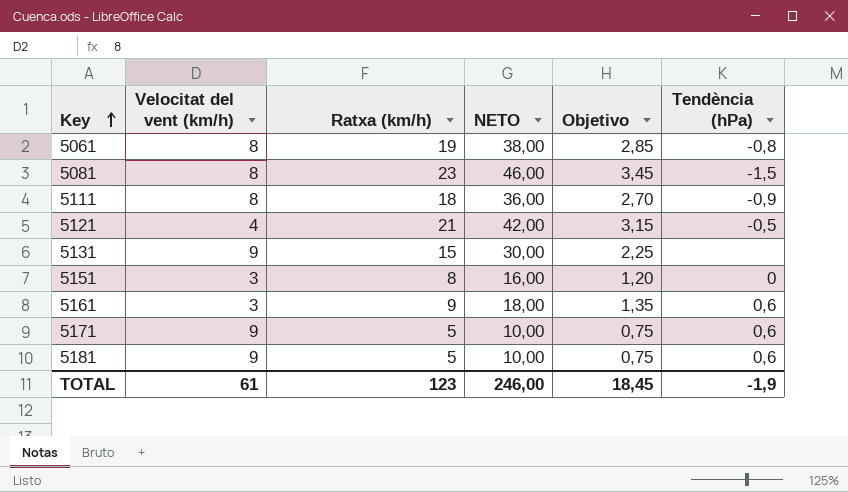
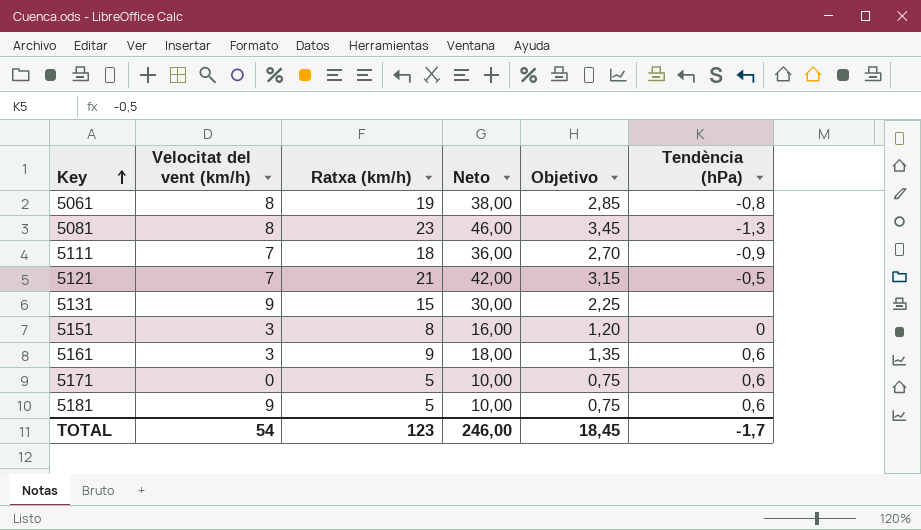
column name: NETO -> Neto
5081 | Tendència (hPa): -1,5 -> -1,3
5111 | Velocitat del vent (km/h): 8 -> 7
5121 | Velocitat del vent (km/h): 4 -> 7
5171 | Velocitat del vent (km/h): 9 -> 0
TOTAL | Velocitat del vent (km/h): 61 -> 54
TOTAL | Tendència (hPa): -1,9 -> -1,7

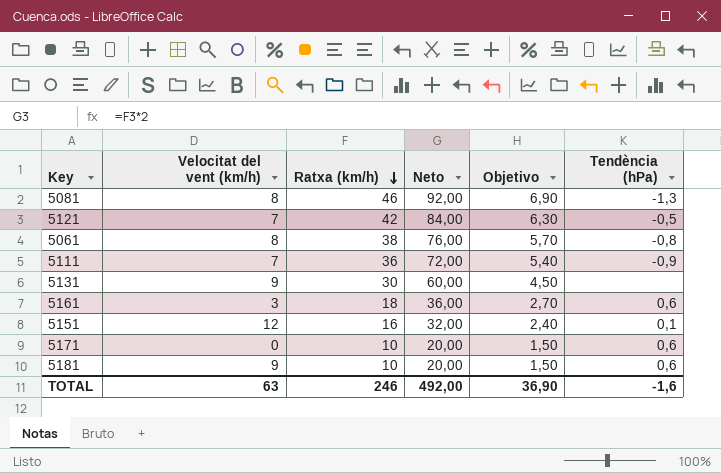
row order: Key ascending -> Ratxa (km/h) descending
5081 | Ratxa (km/h): 23 -> 46
5081 | Neto: 46,00 -> 92,00
5081 | Objetivo: 3,45 -> 6,90
5121 | Ratxa (km/h): 21 -> 42
5121 | Neto: 42,00 -> 84,00
5121 | Objetivo: 3,15 -> 6,30
5061 | Ratxa (km/h): 19 -> 38
5061 | Neto: 38,00 -> 76,00
5061 | Objetivo: 2,85 -> 5,70
5111 | Ratxa (km/h): 18 -> 36
5111 | Neto: 36,00 -> 72,00
5111 | Objetivo: 2,70 -> 5,40
5131 | Ratxa (km/h): 15 -> 30
5131 | Neto: 30,00 -> 60,00
5131 | Objetivo: 2,25 -> 4,50
5161 | Ratxa (km/h): 9 -> 18
5161 | Neto: 18,00 -> 36,00
5161 | Objetivo: 1,35 -> 2,70
5151 | Velocitat del vent (km/h): 3 -> 12
5151 | Ratxa (km/h): 8 -> 16
5151 | Neto: 16,00 -> 32,00
5151 | Objetivo: 1,20 -> 2,40
5151 | Tendència (hPa): 0 -> 0,1
5171 | Ratxa (km/h): 5 -> 10
5171 | Neto: 10,00 -> 20,00
5171 | Objetivo: 0,75 -> 1,50
5181 | Ratxa (km/h): 5 -> 10
5181 | Neto: 10,00 -> 20,00
5181 | Objetivo: 0,75 -> 1,50
TOTAL | Velocitat del vent (km/h): 54 -> 63
TOTAL | Ratxa (km/h): 123 -> 246
TOTAL | Neto: 246,00 -> 492,00
TOTAL | Objetivo: 18,45 -> 36,90
TOTAL | Tendència (hPa): -1,7 -> -1,6

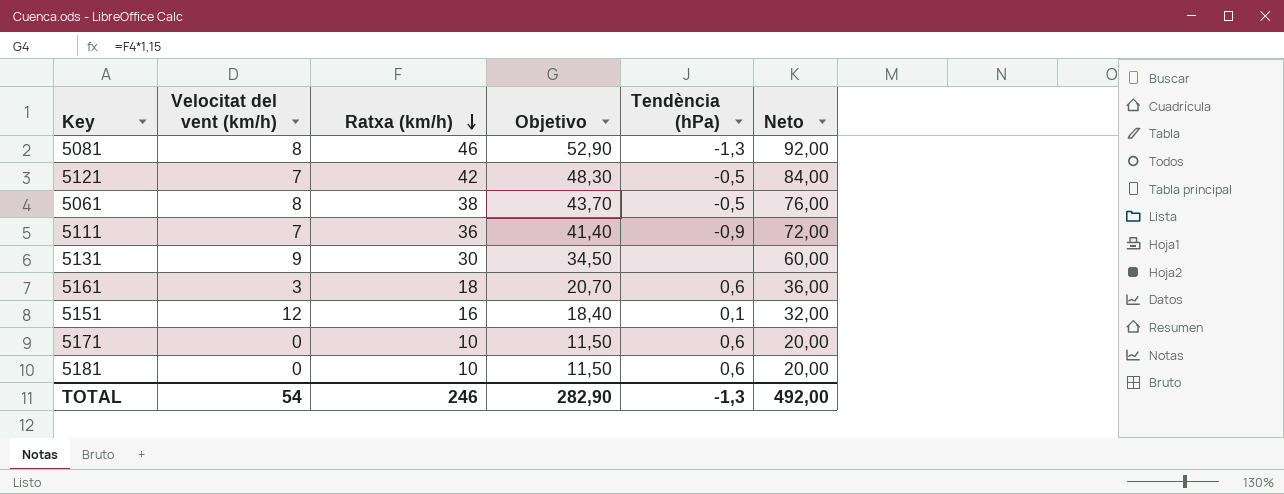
column Objetivo | formula: [Ratxa (km/h)] * 0,15 -> [Ratxa (km/h)] * 1,15
column Neto | position: 4 -> 6
5061 | Tendència (hPa): -0,8 -> -0,5
5181 | Velocitat del vent (km/h): 9 -> 0
TOTAL | Velocitat del vent (km/h): 63 -> 54
TOTAL | Objetivo: 36,90 -> 282,90
TOTAL | Tendència (hPa): -1,6 -> -1,3

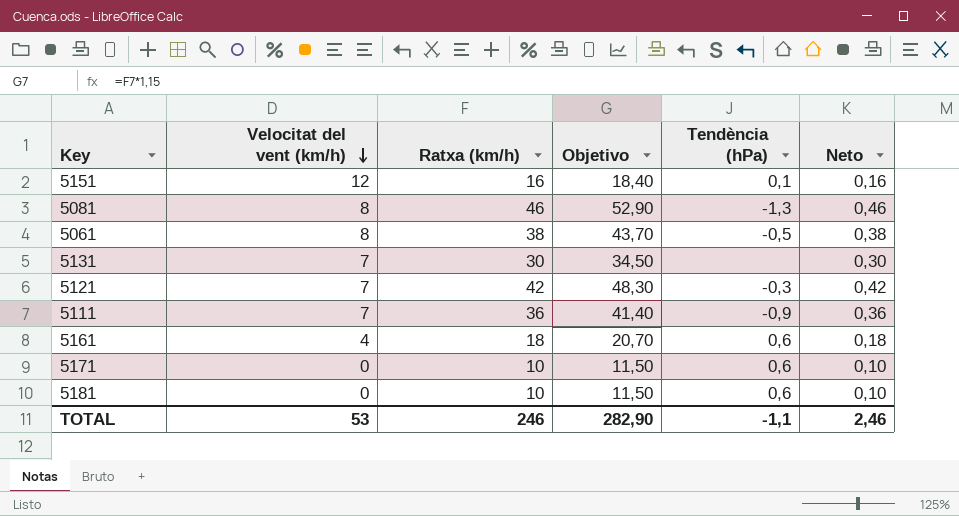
row order: Ratxa (km/h) descending -> Velocitat del vent (km/h) descending
column Neto | formula: [Ratxa (km/h)] * 2 -> [Ratxa (km/h)] * 0,01
5131 | Velocitat del vent (km/h): 9 -> 7
5121 | Tendència (hPa): -0,5 -> -0,3
5161 | Velocitat del vent (km/h): 3 -> 4
TOTAL | Velocitat del vent (km/h): 54 -> 53
TOTAL | Tendència (hPa): -1,3 -> -1,1
TOTAL | Neto: 492,00 -> 2,46

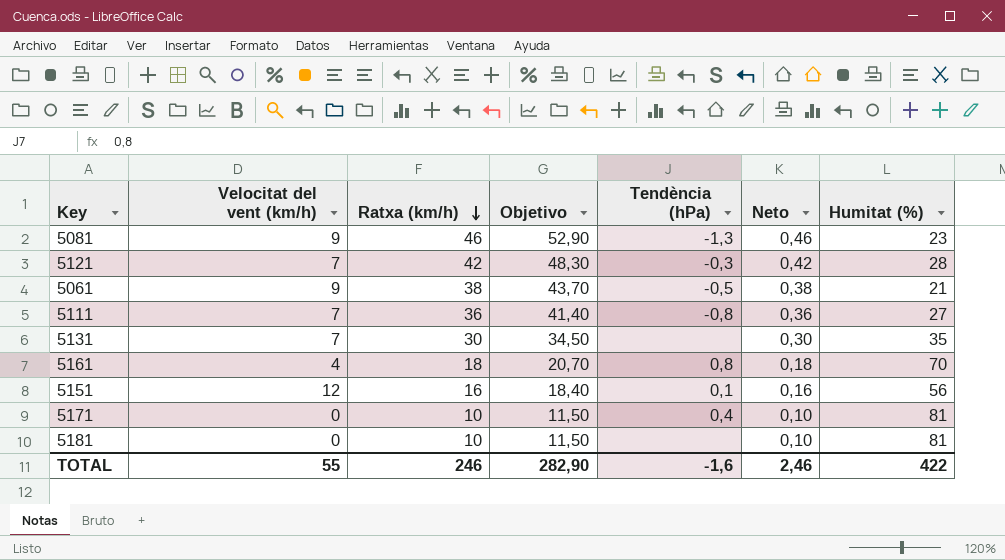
row order: Velocitat del vent (km/h) descending -> Ratxa (km/h) descending
column Humitat (%) | position: none -> 7
5081 | Velocitat del vent (km/h): 8 -> 9
5061 | Velocitat del vent (km/h): 8 -> 9
5111 | Tendència (hPa): -0,9 -> -0,8
5161 | Tendència (hPa): 0,6 -> 0,8
5171 | Tendència (hPa): 0,6 -> 0,4
5181 | Tendència (hPa): 0,6 -> none
TOTAL | Velocitat del vent (km/h): 53 -> 55
TOTAL | Tendència (hPa): -1,1 -> -1,6

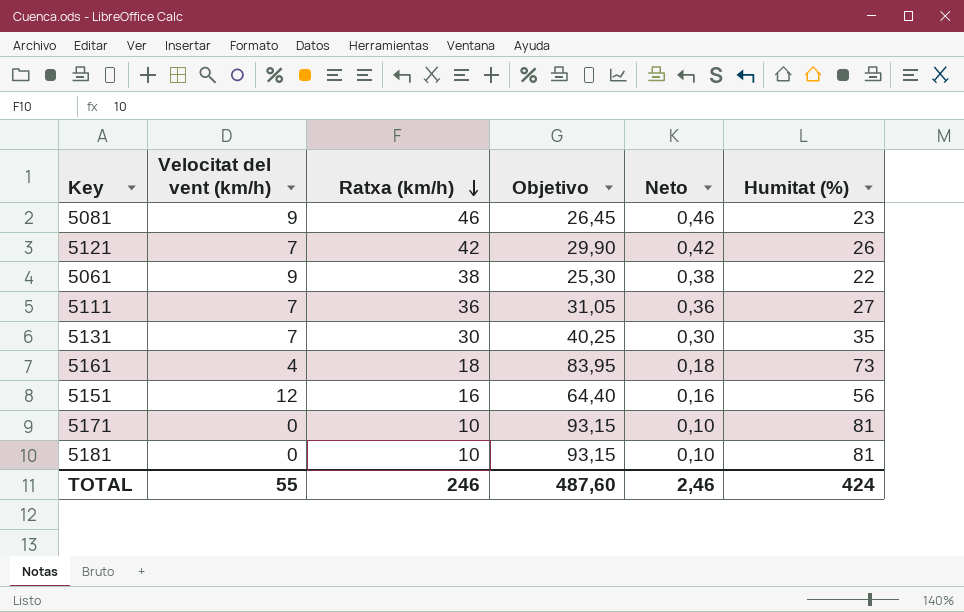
column Tendència (hPa) | position: 5 -> none
column Objetivo | formula: [Ratxa (km/h)] * 1,15 -> [Humitat (%)] * 1,15
5121 | Humitat (%): 28 -> 26
5061 | Humitat (%): 21 -> 22
5161 | Humitat (%): 70 -> 73
TOTAL | Objetivo: 282,90 -> 487,60
TOTAL | Humitat (%): 422 -> 424

